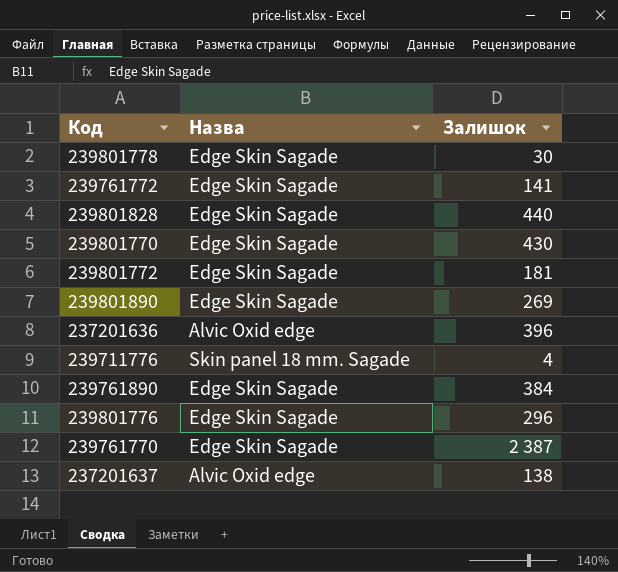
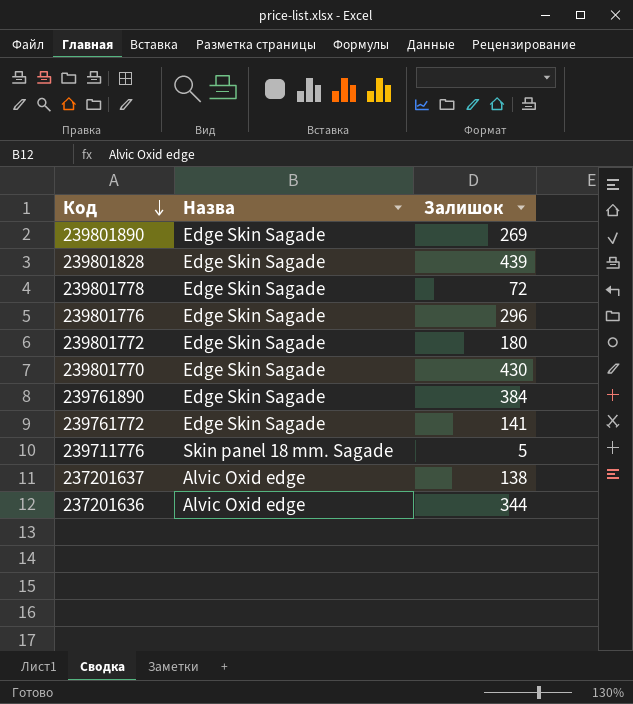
row order: none -> Код descending
row 239761770: Edge Skin Sagade | 2 387 -> none
239801828 | Залишок: 440 -> 439
239801778 | Залишок: 30 -> 72
239801772 | Залишок: 181 -> 180
239711776 | Залишок: 4 -> 5
237201636 | Залишок: 396 -> 344

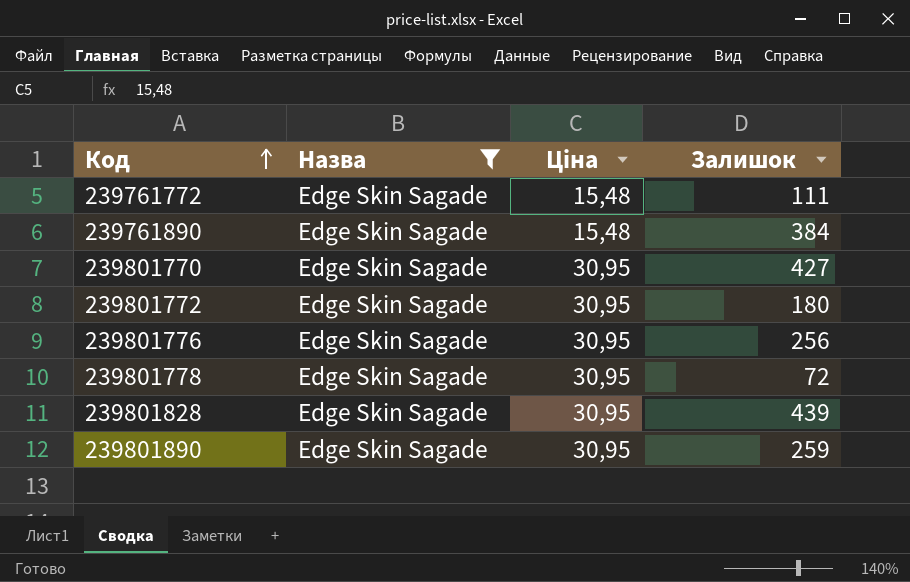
filter: none -> Назва = Edge Skin Sagade
row order: Код descending -> Код ascending
column Ціна | position: none -> 3
239761772 | Залишок: 141 -> 111
239801770 | Залишок: 430 -> 427
239801776 | Залишок: 296 -> 256
239801890 | Залишок: 269 -> 259

